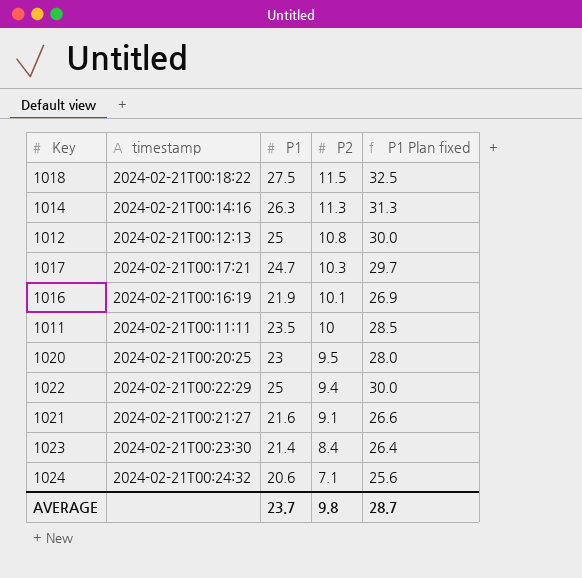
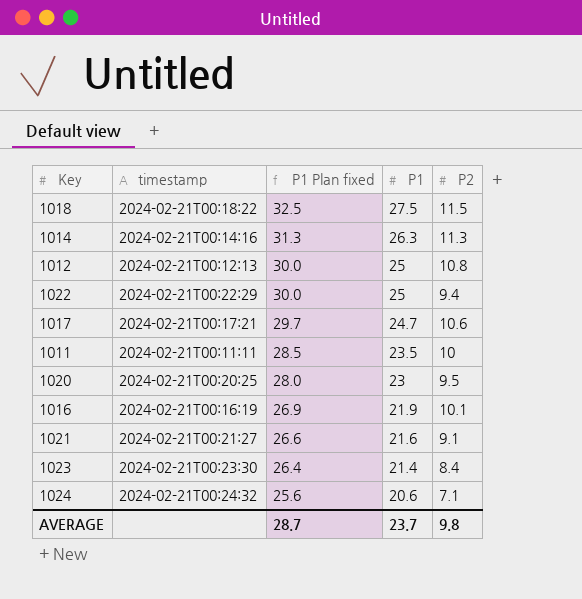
row order: P2 descending -> P1 Plan fixed descending
column P1 Plan fixed | position: 5 -> 3
1017 | P2: 10.3 -> 10.6

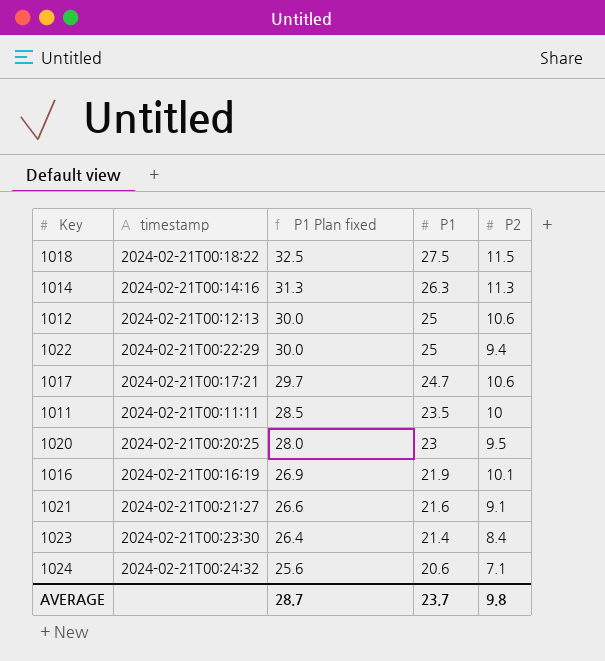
1012 | P2: 10.8 -> 10.6

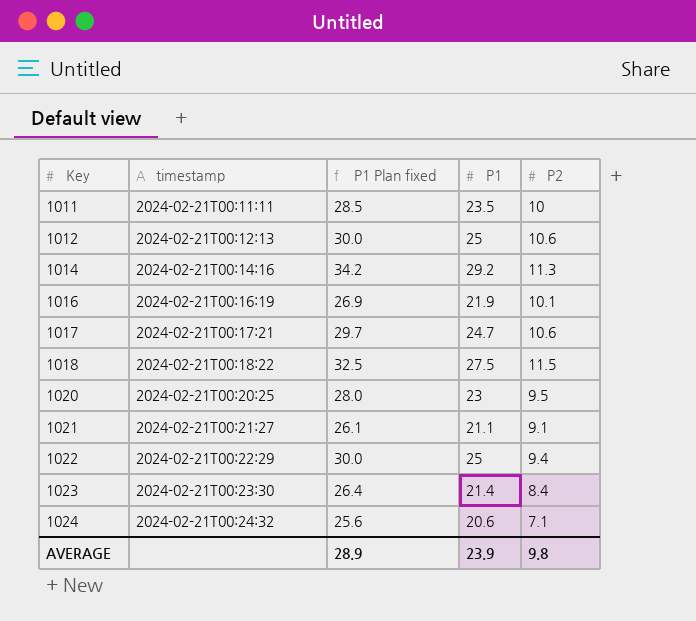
row order: P1 Plan fixed descending -> Key ascending
1014 | P1 Plan fixed: 31.3 -> 34.2
1014 | P1: 26.3 -> 29.2
1021 | P1 Plan fixed: 26.6 -> 26.1
1021 | P1: 21.6 -> 21.1
AVERAGE | P1 Plan fixed: 28.7 -> 28.9
AVERAGE | P1: 23.7 -> 23.9

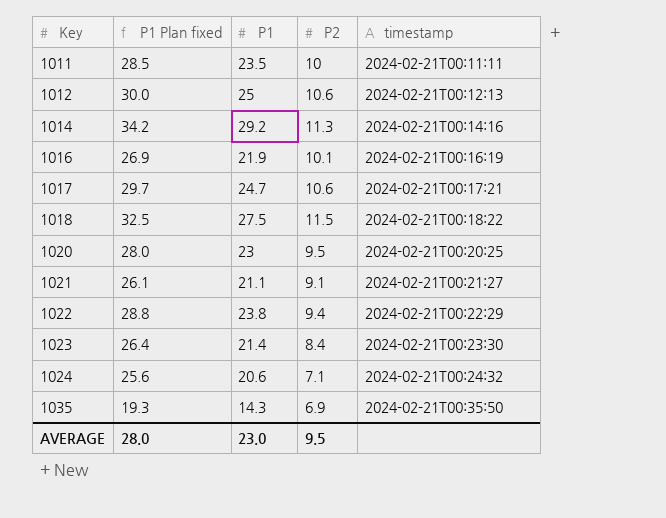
column timestamp | position: 2 -> 5
1022 | P1 Plan fixed: 30.0 -> 28.8
1022 | P1: 25 -> 23.8
row 1035: none -> 19.3 | 14.3 | 6.9 | 2024-02-21T00:35:50
AVERAGE | P1 Plan fixed: 28.9 -> 28.0
AVERAGE | P1: 23.9 -> 23.0
AVERAGE | P2: 9.8 -> 9.5

